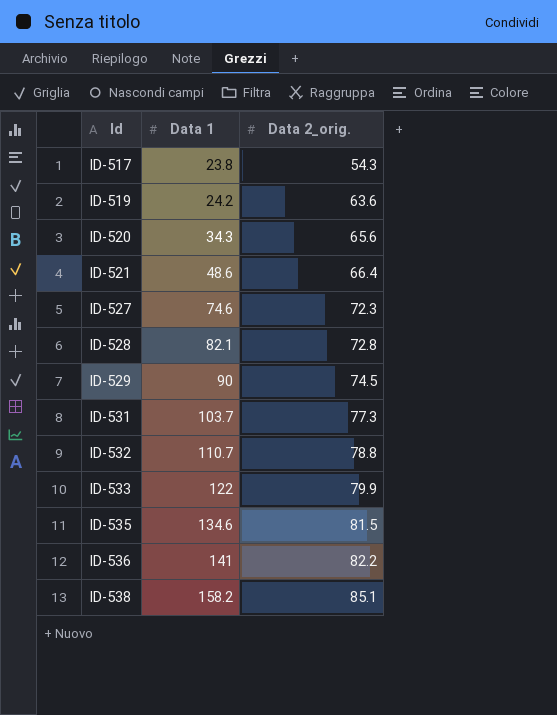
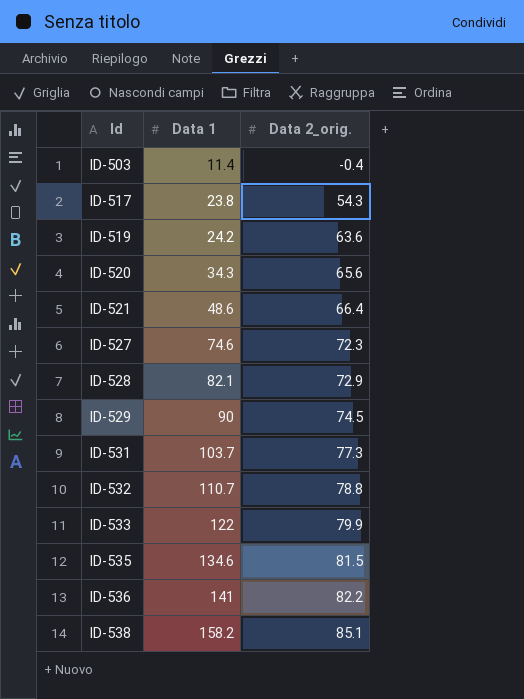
row ID-503: none -> 11.4 | -0.4
ID-528 | Data 2_orig.: 72.8 -> 72.9

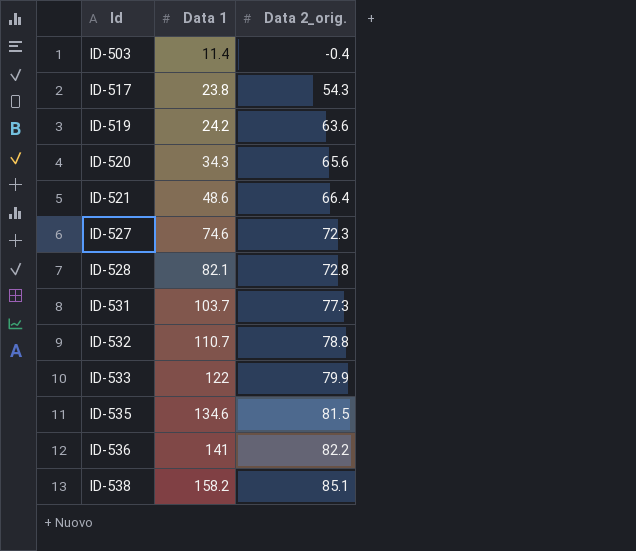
row ID-529: 90 | 74.5 -> none
ID-528 | Data 2_orig.: 72.9 -> 72.8

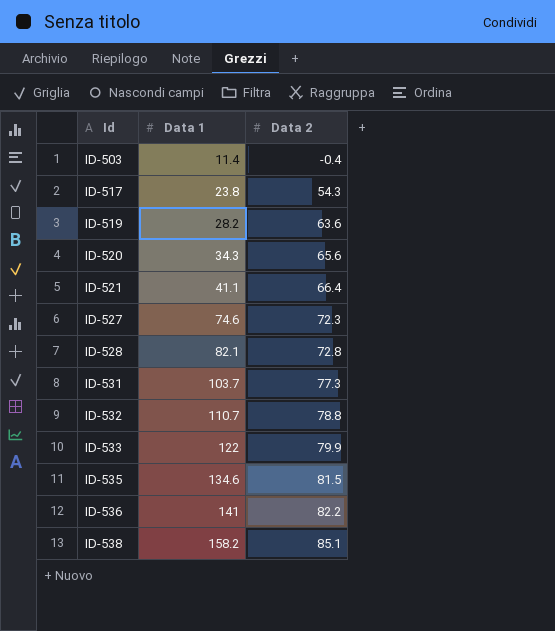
column name: Data 2_orig. -> Data 2
ID-519 | Data 1: 24.2 -> 28.2
ID-521 | Data 1: 48.6 -> 41.1

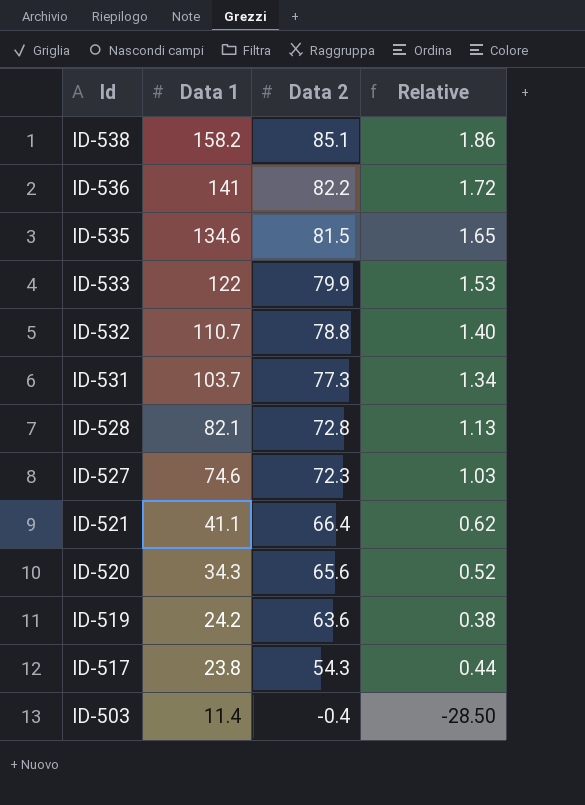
row order: Id ascending -> Id descending
column Relative | formula: none -> [Data 1] / [Data 2]
ID-519 | Data 1: 28.2 -> 24.2

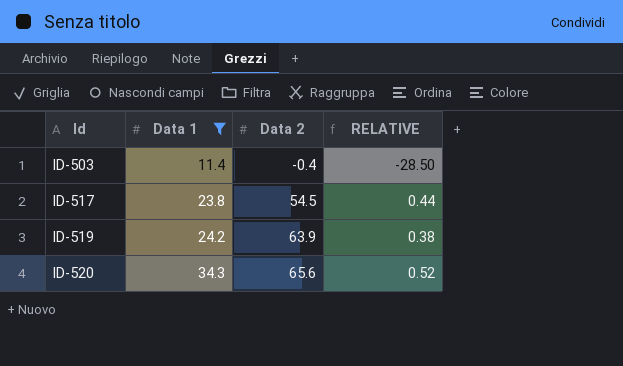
filter: none -> Data 1 <= 34.3
row order: Id descending -> Id ascending
column name: Relative -> RELATIVE
ID-517 | Data 2: 54.3 -> 54.5
ID-519 | Data 2: 63.6 -> 63.9

